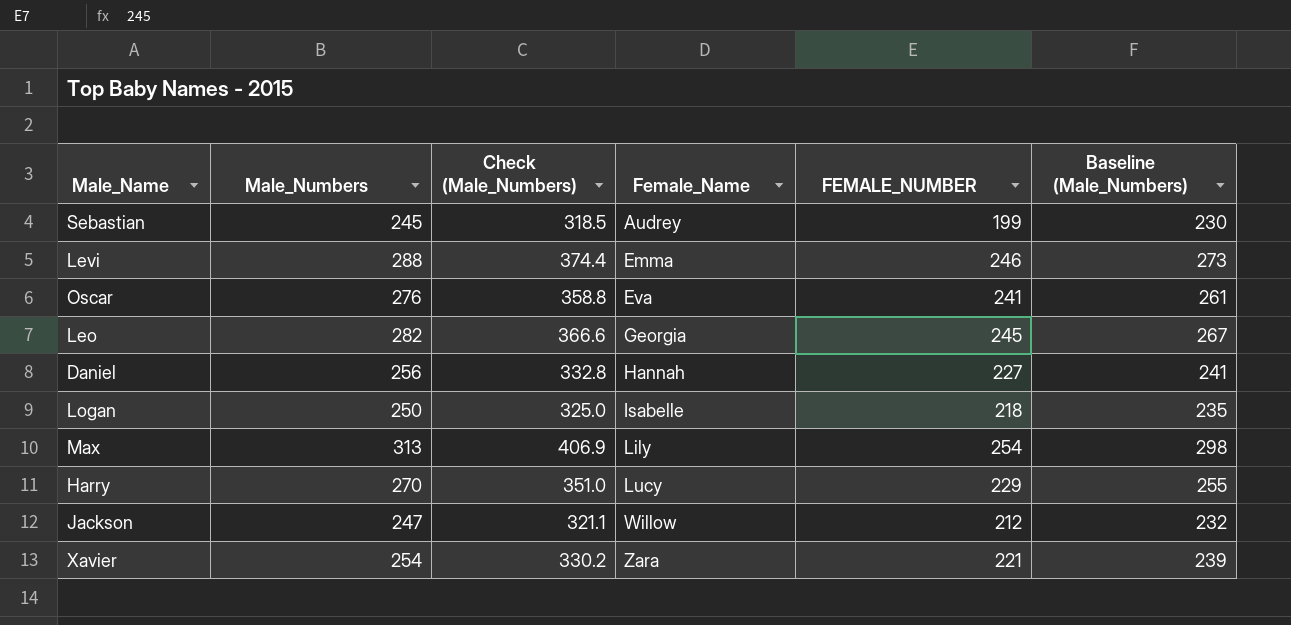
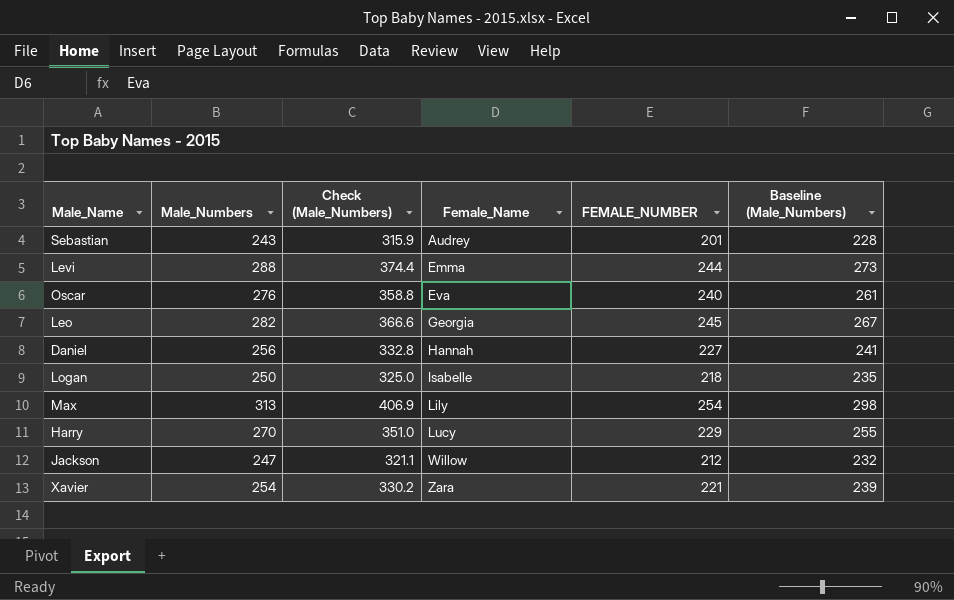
Sebastian | Male_Numbers: 245 -> 243
Sebastian | Check (Male_Numbers): 318.5 -> 315.9
Sebastian | FEMALE_NUMBER: 199 -> 201
Sebastian | Baseline (Male_Numbers): 230 -> 228
Levi | FEMALE_NUMBER: 246 -> 244
Oscar | FEMALE_NUMBER: 241 -> 240

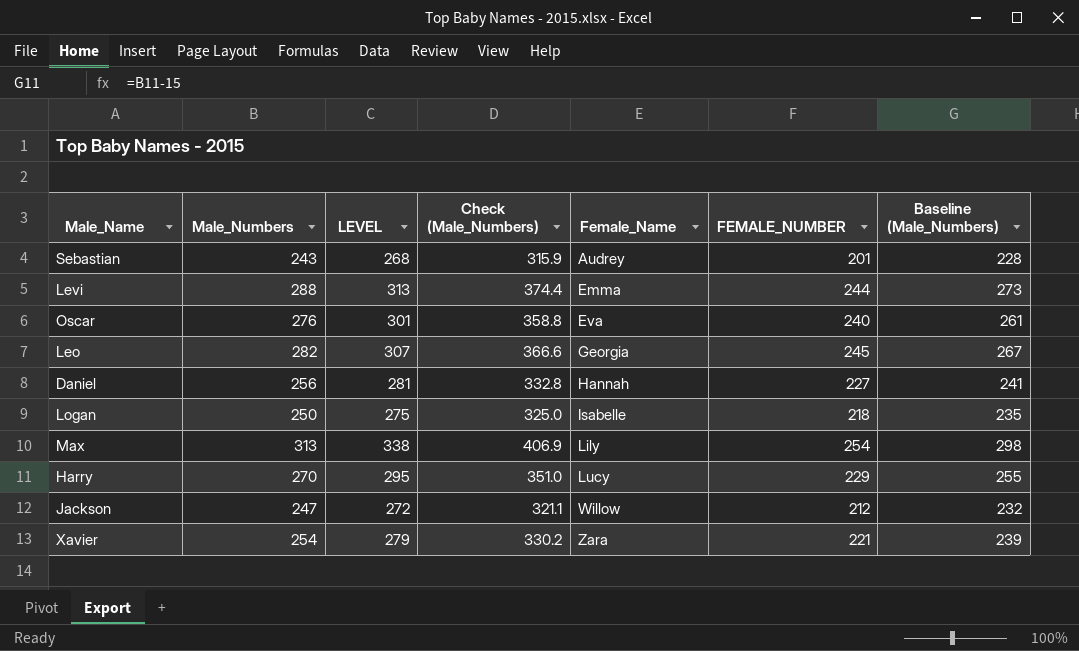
column LEVEL | formula: none -> [Male_Numbers] + 25

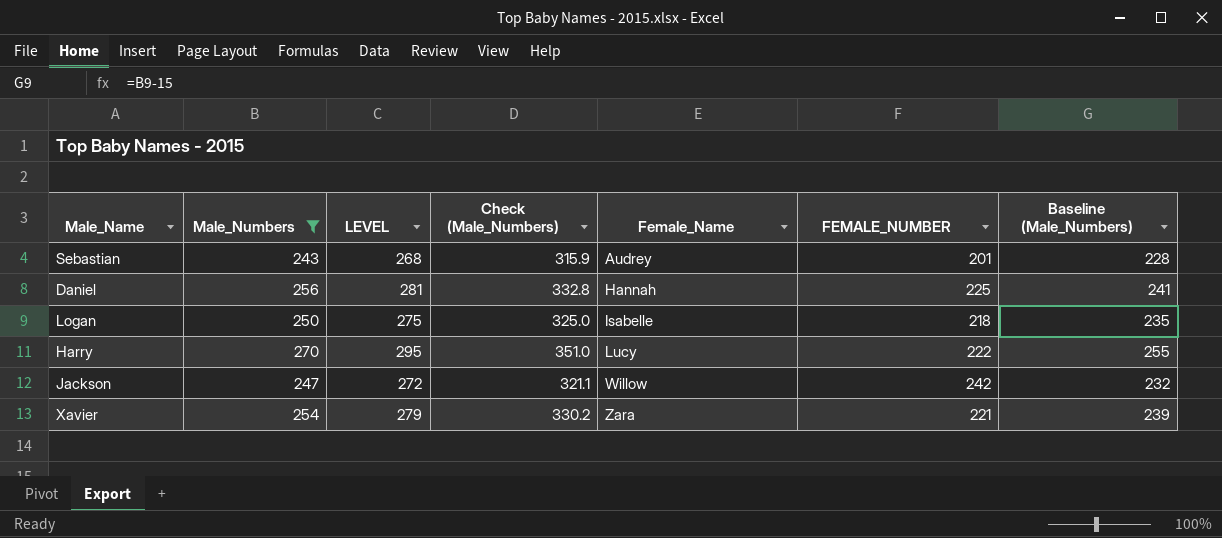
filter: none -> Male_Numbers <= 270
Daniel | FEMALE_NUMBER: 227 -> 225
Harry | FEMALE_NUMBER: 229 -> 222
Jackson | FEMALE_NUMBER: 212 -> 242

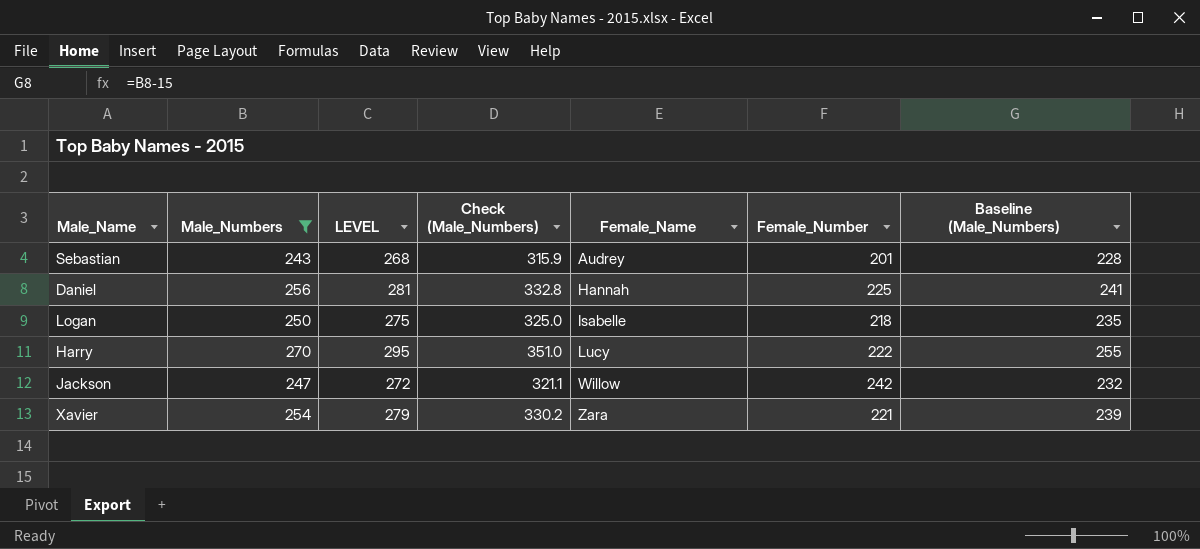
column name: FEMALE_NUMBER -> Female_Number

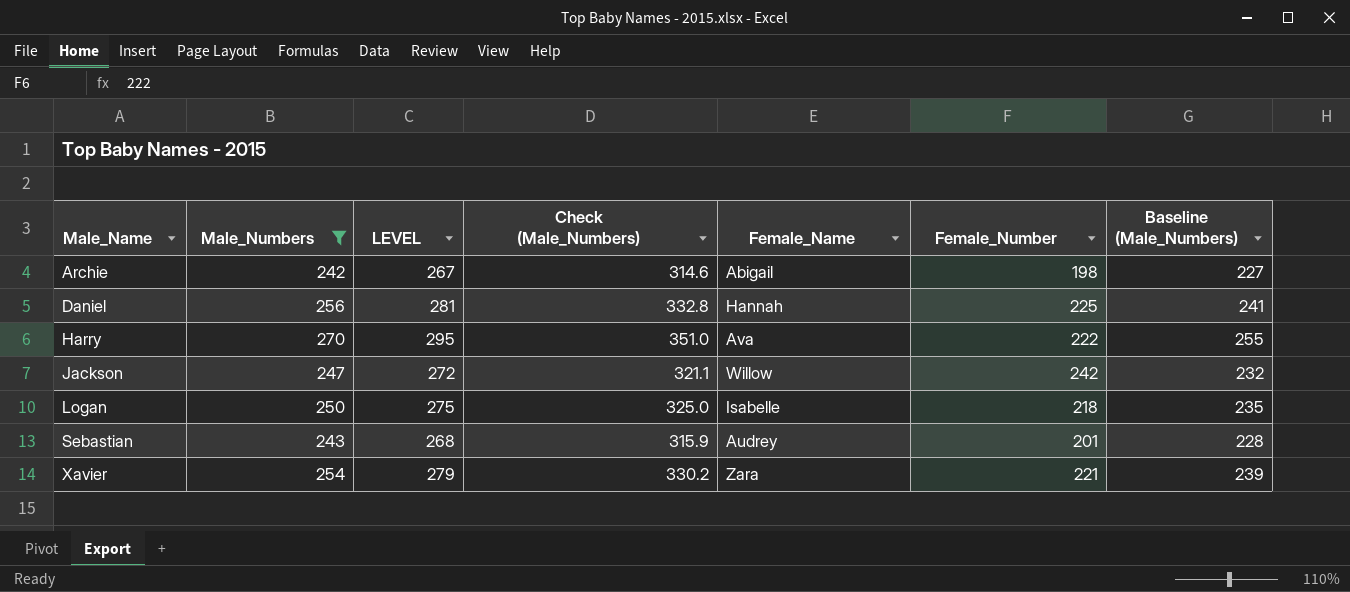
row order: Female_Name ascending -> Male_Name ascending
row Archie: none -> 242 | 267 | 314.6 | Abigail | 198 | 227
Harry | Female_Name: Lucy -> Ava

